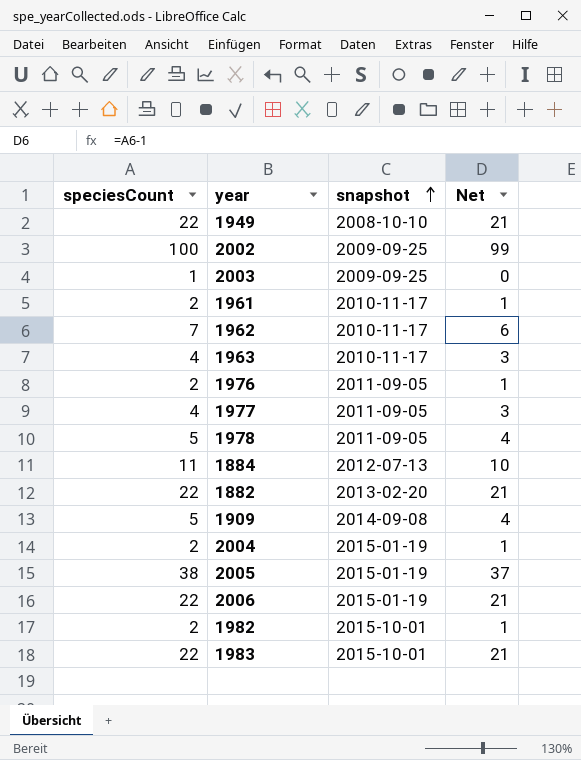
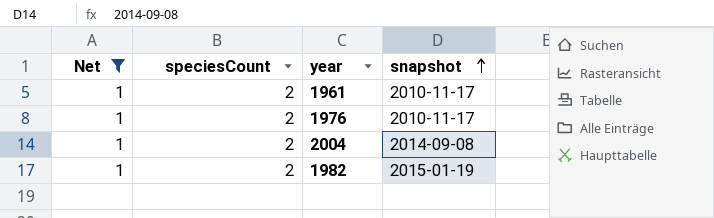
filter: none -> Net = 1
column Net | position: 4 -> 1
1976 | snapshot: 2011-09-05 -> 2010-11-17
2004 | snapshot: 2015-01-19 -> 2014-09-08
1982 | snapshot: 2015-10-01 -> 2015-01-19

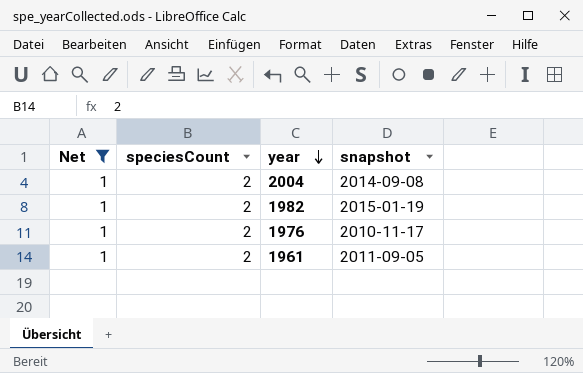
row order: snapshot ascending -> year descending
1961 | snapshot: 2010-11-17 -> 2011-09-05

